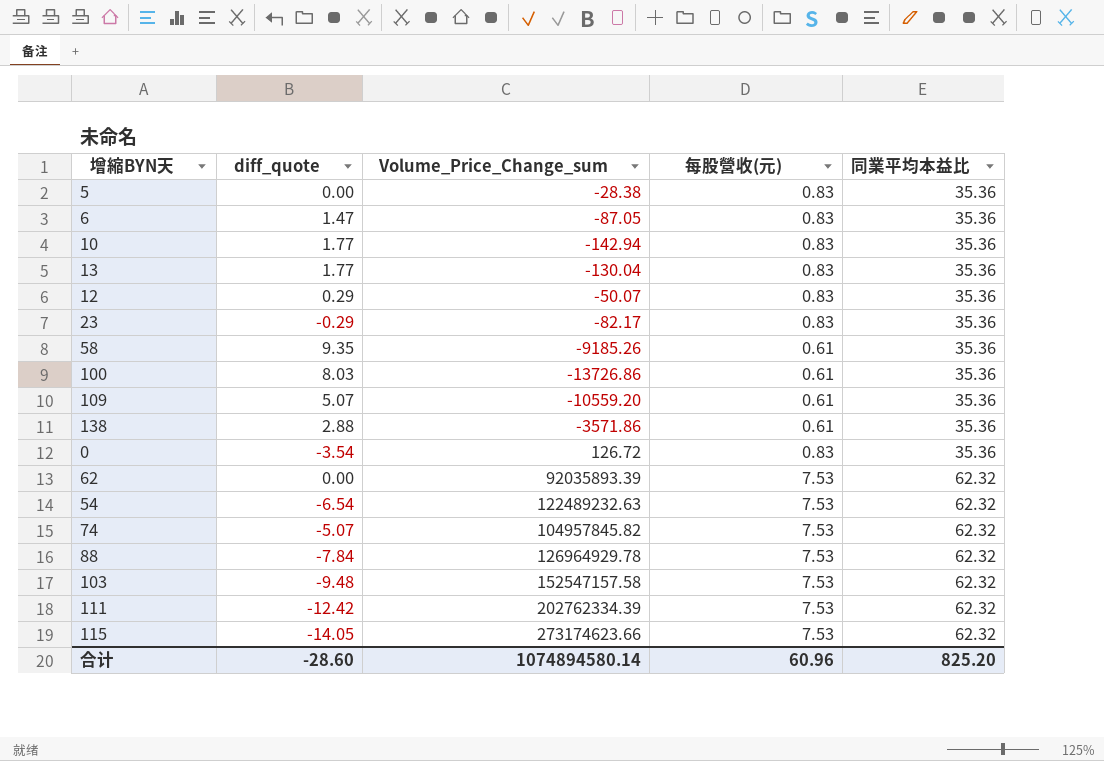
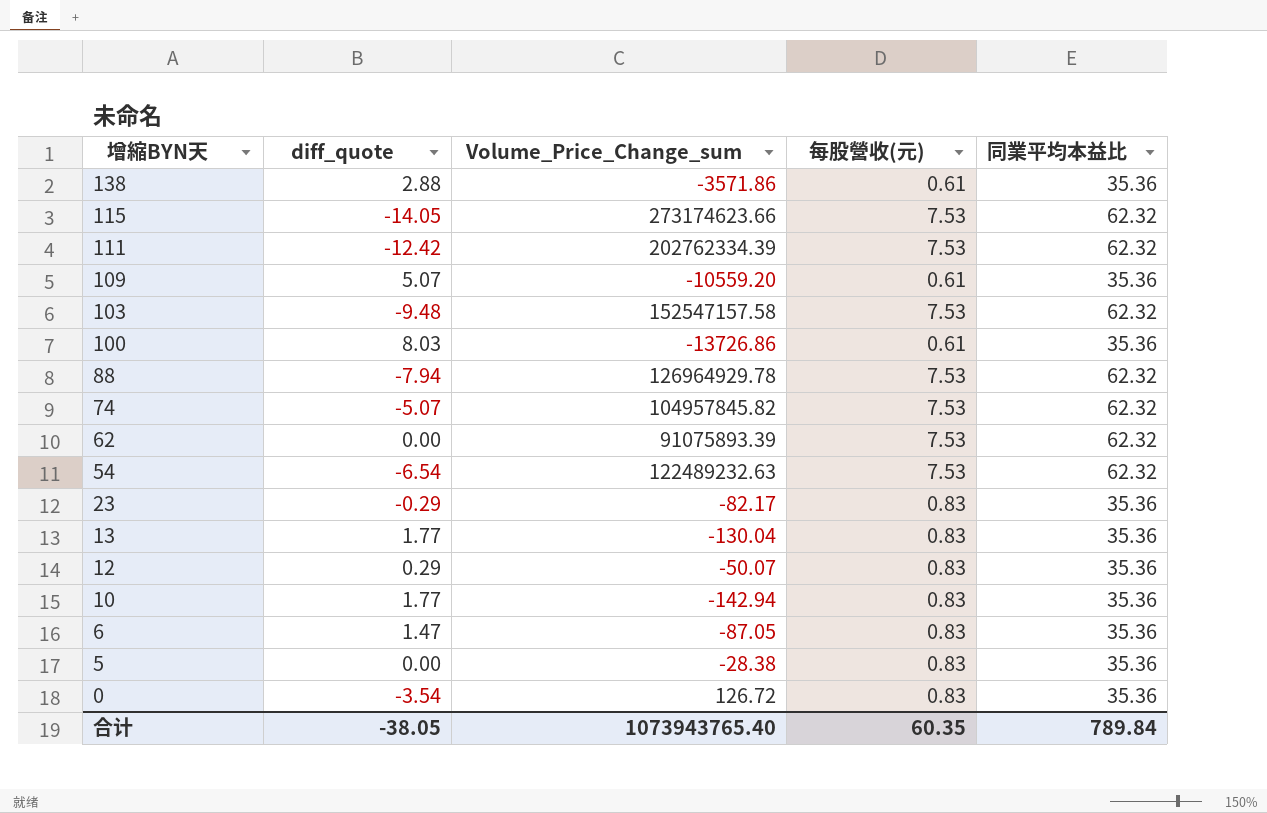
row order: 同業平均本益比 ascending -> 增縮BYN天 descending
row 58: 9.35 | -9185.26 | 0.61 | 35.36 -> none
88 | diff_quote: -7.84 -> -7.94
62 | Volume_Price_Change_sum: 92035893.39 -> 91075893.39
合计 | diff_quote: -28.60 -> -38.05
合计 | Volume_Price_Change_sum: 1074894580.14 -> 1073943765.40
合计 | 每股營收(元): 60.96 -> 60.35
合计 | 同業平均本益比: 825.20 -> 789.84

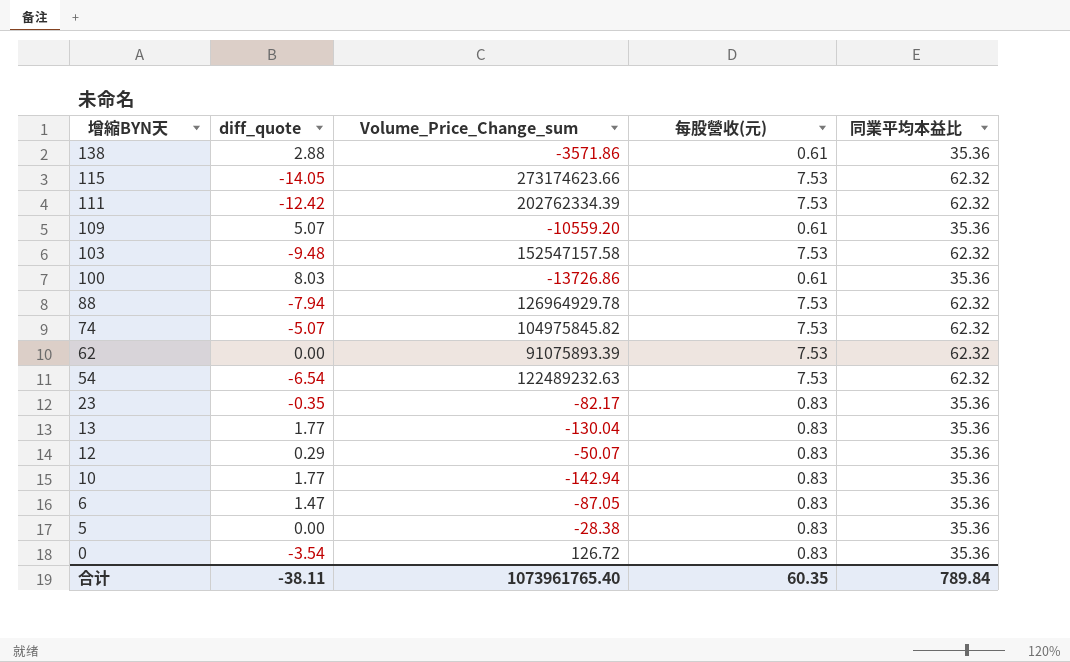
74 | Volume_Price_Change_sum: 104957845.82 -> 104975845.82
23 | diff_quote: -0.29 -> -0.35
合计 | diff_quote: -38.05 -> -38.11
合计 | Volume_Price_Change_sum: 1073943765.40 -> 1073961765.40

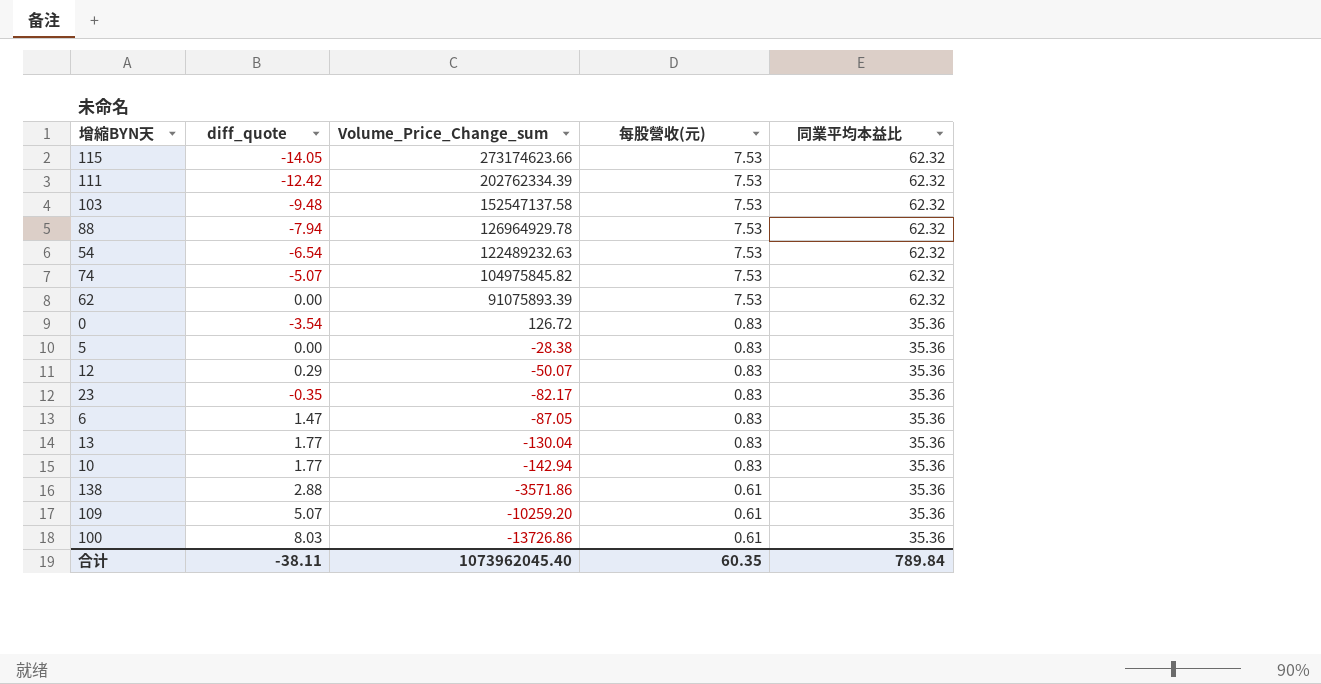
row order: 增縮BYN天 descending -> Volume_Price_Change_sum descending
103 | Volume_Price_Change_sum: 152547157.58 -> 152547137.58
109 | Volume_Price_Change_sum: -10559.20 -> -10259.20
合计 | Volume_Price_Change_sum: 1073961765.40 -> 1073962045.40

